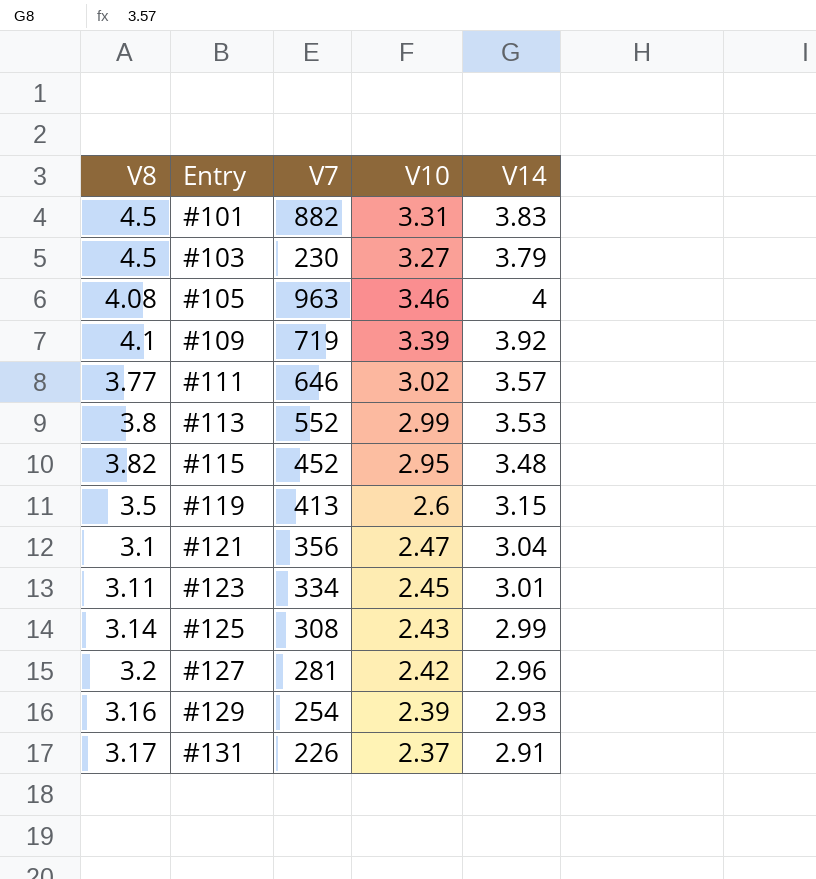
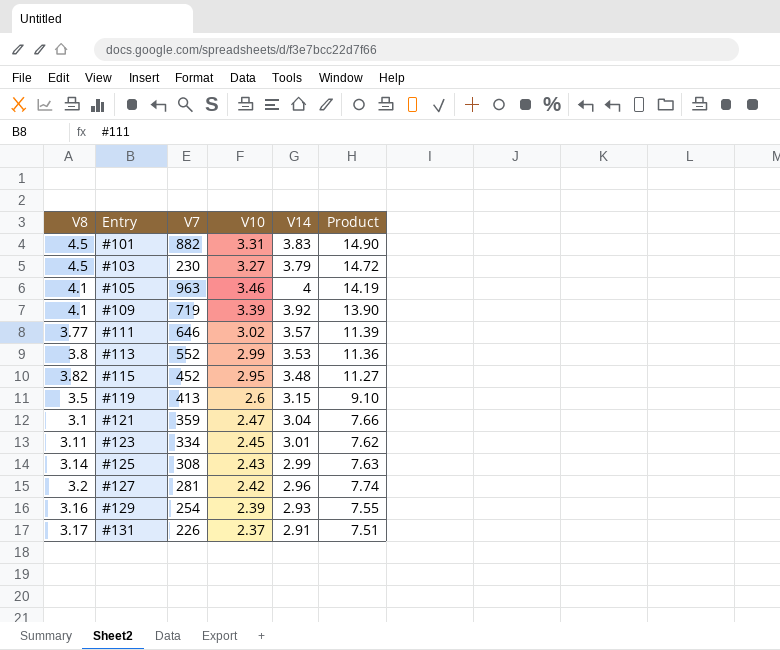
column Product | formula: none -> [V8] * [V10]
#105 | V8: 4.08 -> 4.1
#121 | V7: 356 -> 359

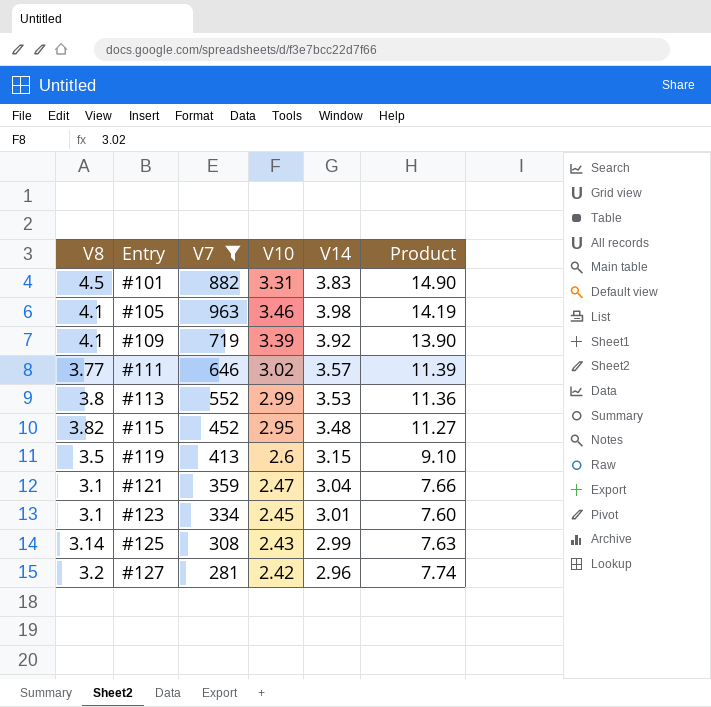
filter: none -> V7 >= 281
#105 | V14: 4 -> 3.98
#123 | V8: 3.11 -> 3.1
#123 | Product: 7.62 -> 7.60

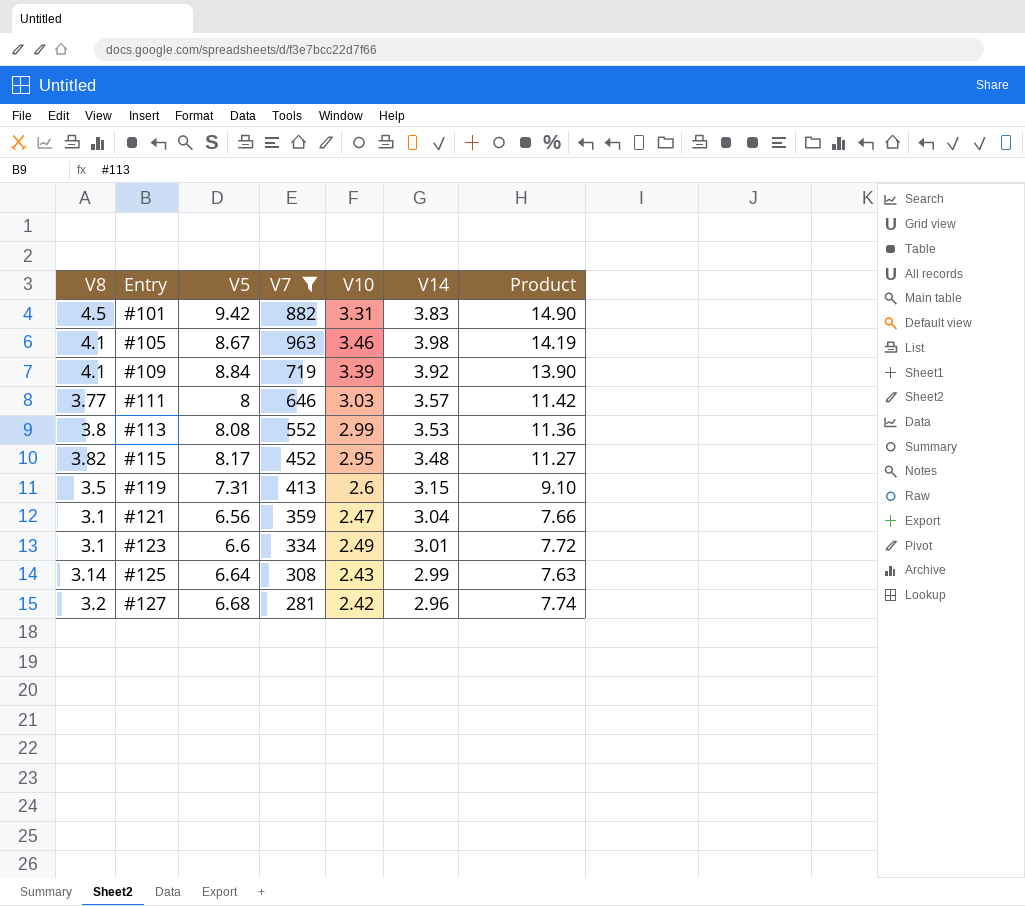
column V5 | position: none -> 3
#111 | V10: 3.02 -> 3.03
#111 | Product: 11.39 -> 11.42
#123 | V10: 2.45 -> 2.49
#123 | Product: 7.60 -> 7.72

